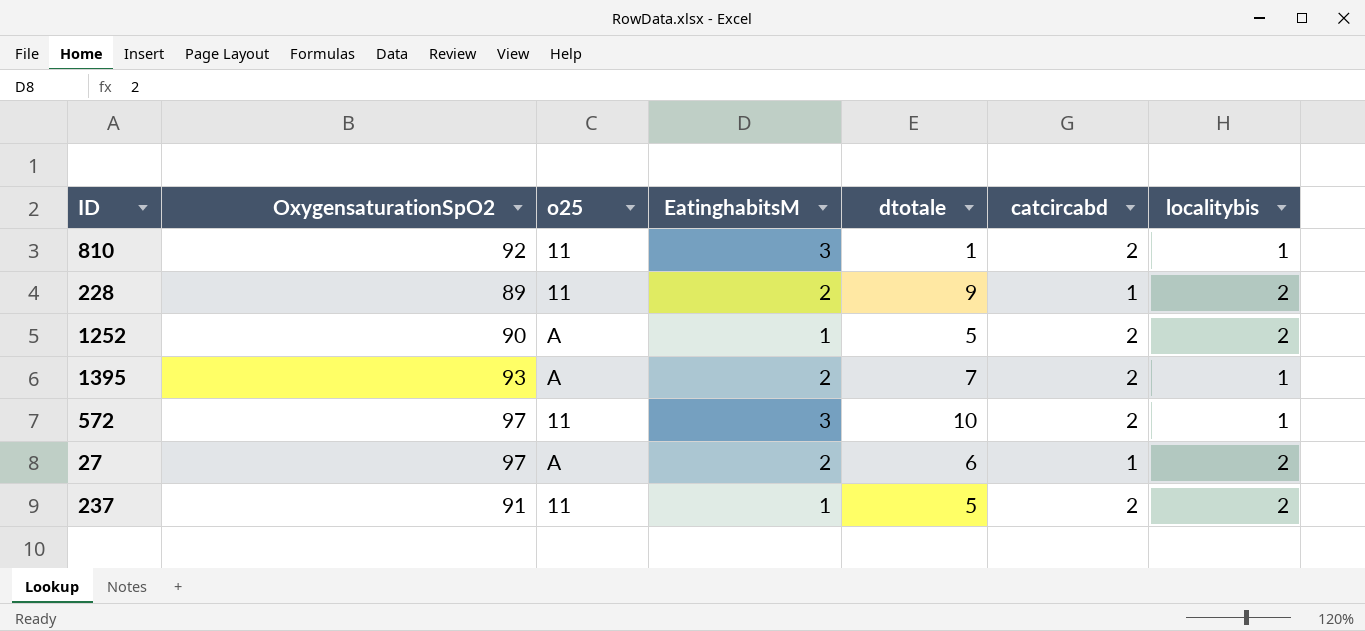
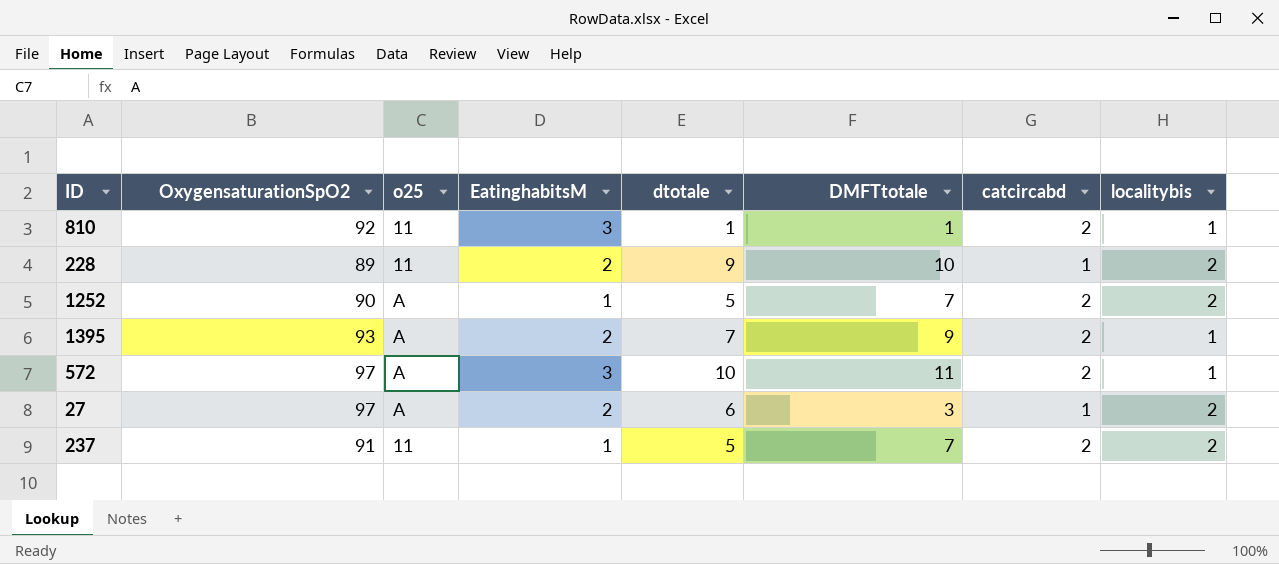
column DMFTtotale | position: none -> 6
572 | o25: 11 -> A

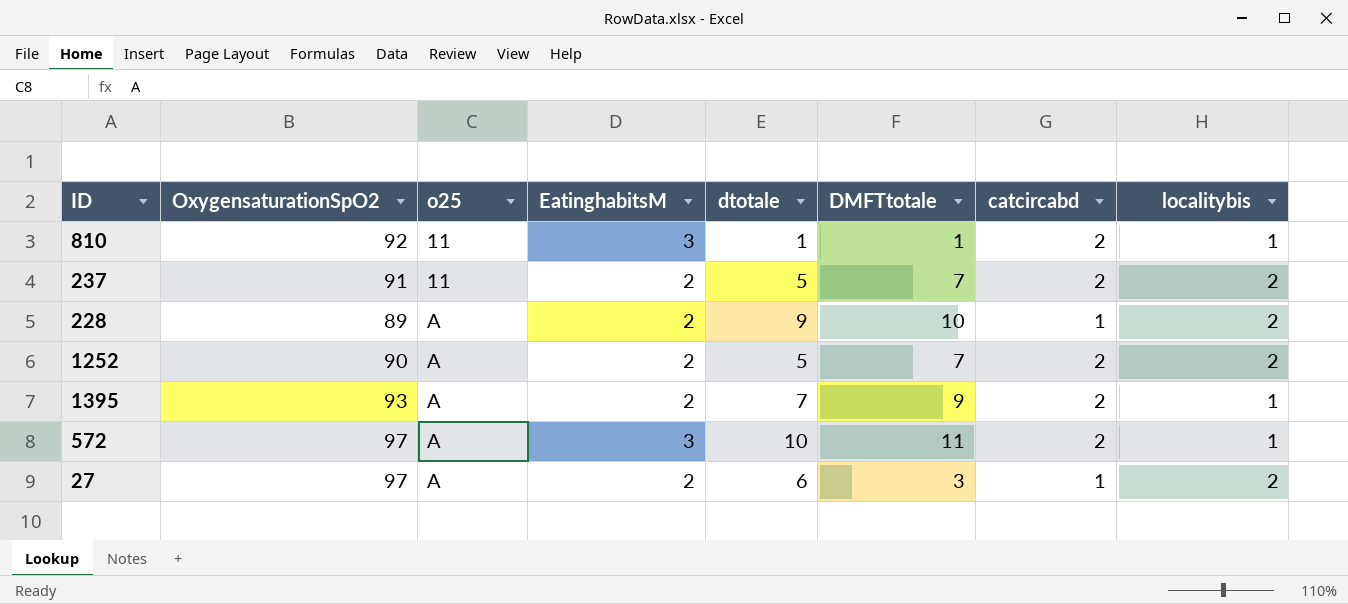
row order: none -> o25 ascending
237 | EatinghabitsM: 1 -> 2
228 | o25: 11 -> A
1252 | EatinghabitsM: 1 -> 2

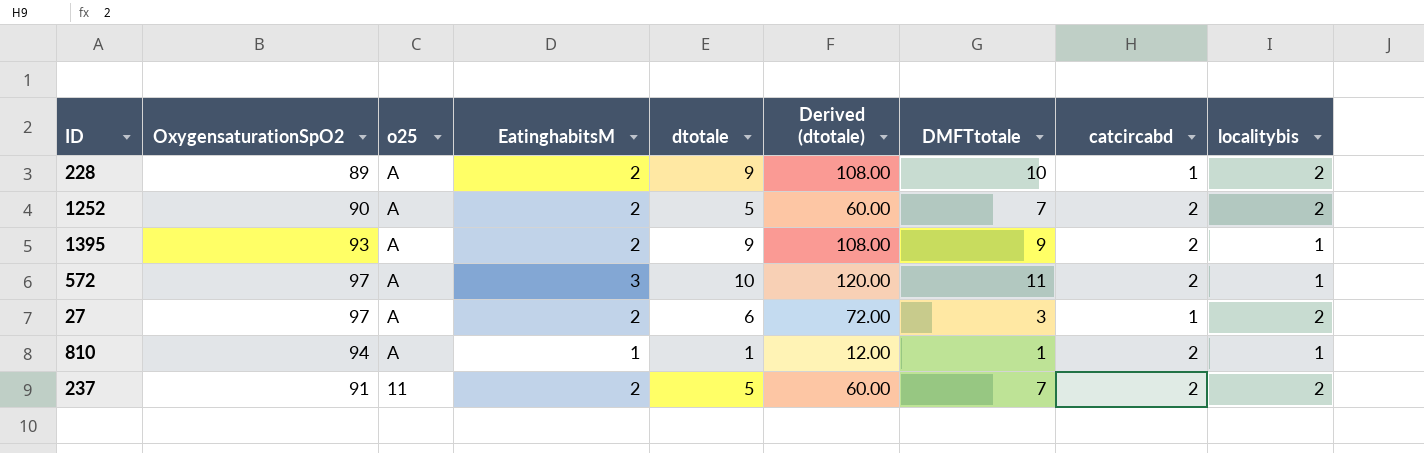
row order: o25 ascending -> o25 descending
column Derived (dtotale) | formula: none -> [dtotale] * 12
1395 | dtotale: 7 -> 9
810 | OxygensaturationSpO2: 92 -> 94
810 | o25: 11 -> A
810 | EatinghabitsM: 3 -> 1

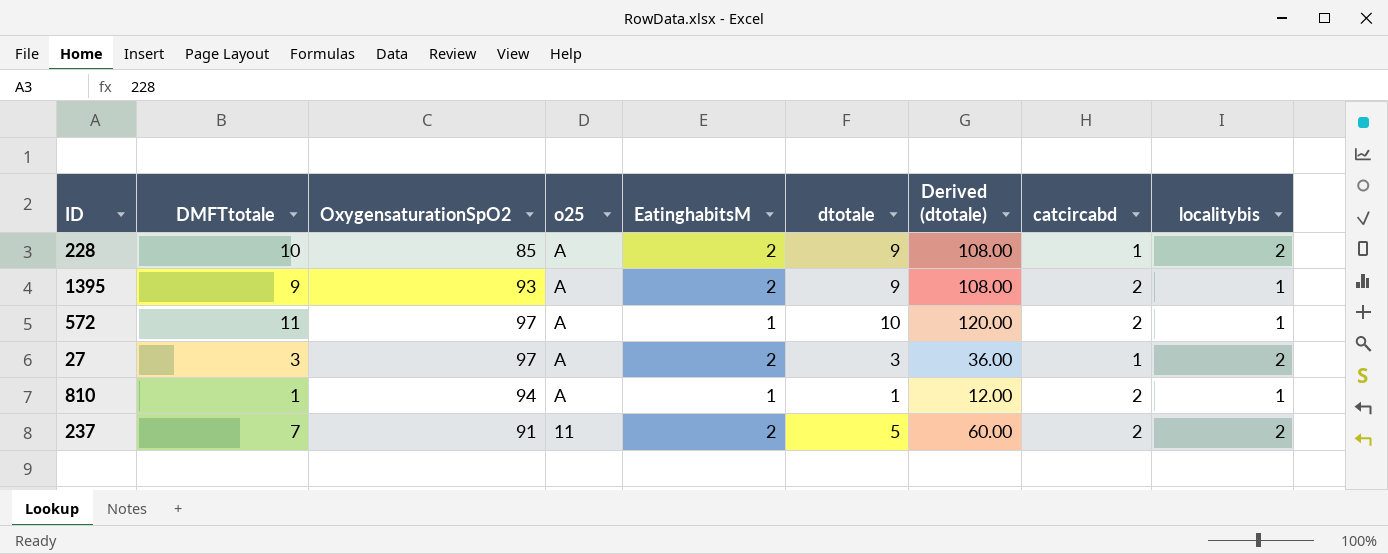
column DMFTtotale | position: 7 -> 2
row 1252: 90 | A | 2 | 5 | 60.00 | 7 | 2 | 2 -> none
228 | OxygensaturationSpO2: 89 -> 85
572 | EatinghabitsM: 3 -> 1
27 | dtotale: 6 -> 3
27 | Derived (dtotale): 72.00 -> 36.00

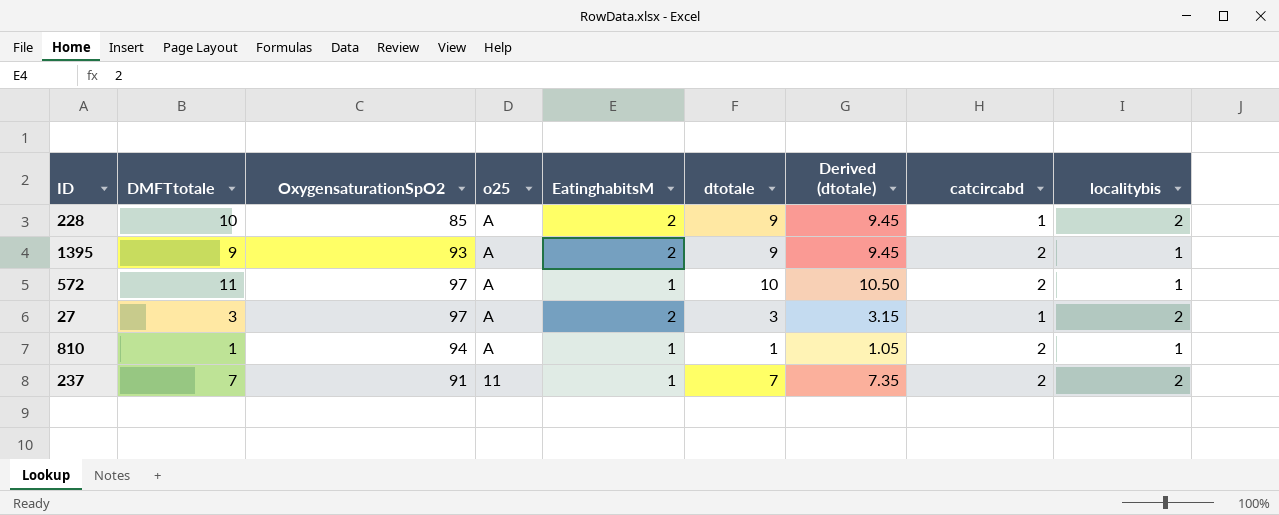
column Derived (dtotale) | formula: [dtotale] * 12 -> [dtotale] * 1.05
237 | EatinghabitsM: 2 -> 1
237 | dtotale: 5 -> 7

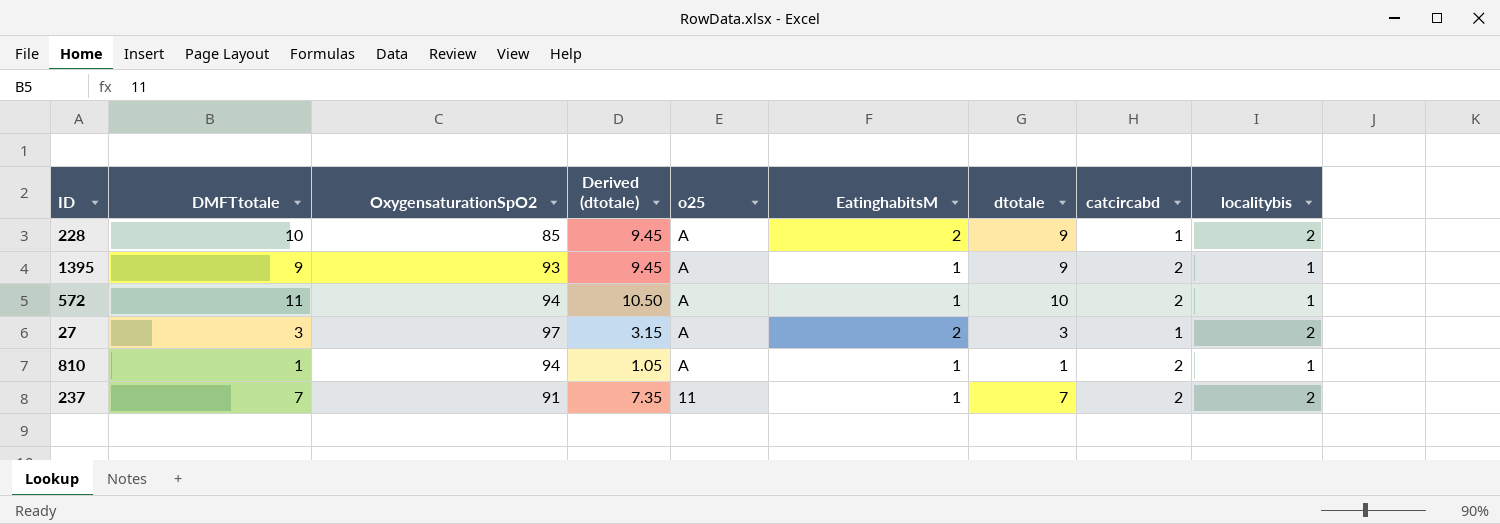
column Derived (dtotale) | position: 7 -> 4
1395 | EatinghabitsM: 2 -> 1
572 | OxygensaturationSpO2: 97 -> 94

